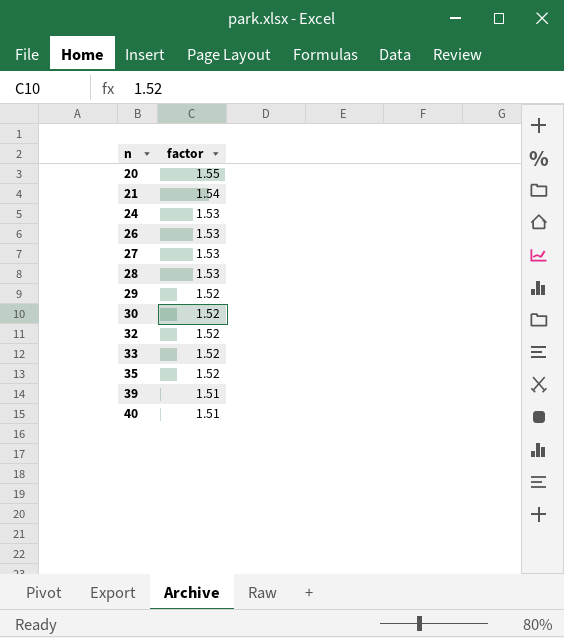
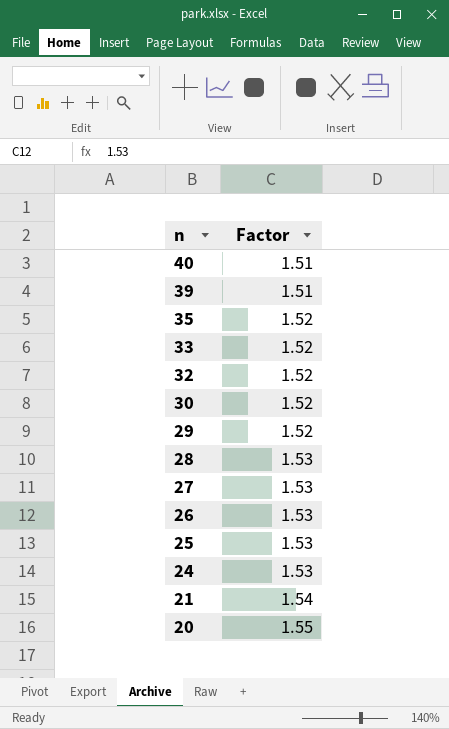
row order: n ascending -> n descending
column name: factor -> Factor
row 25: none -> 1.53

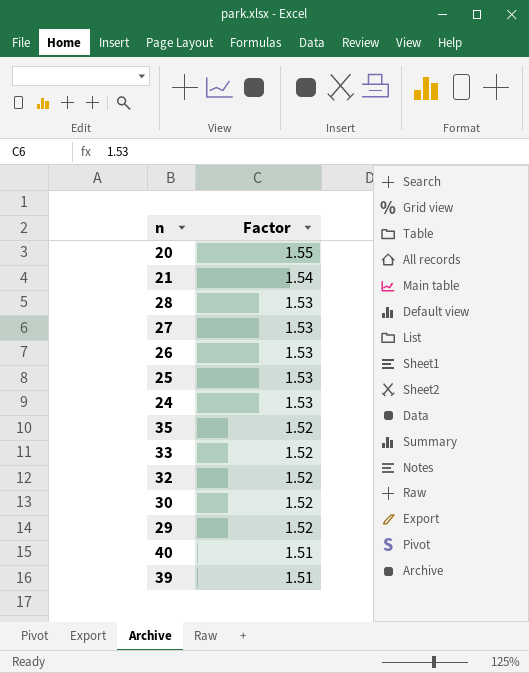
row order: n descending -> Factor descending

